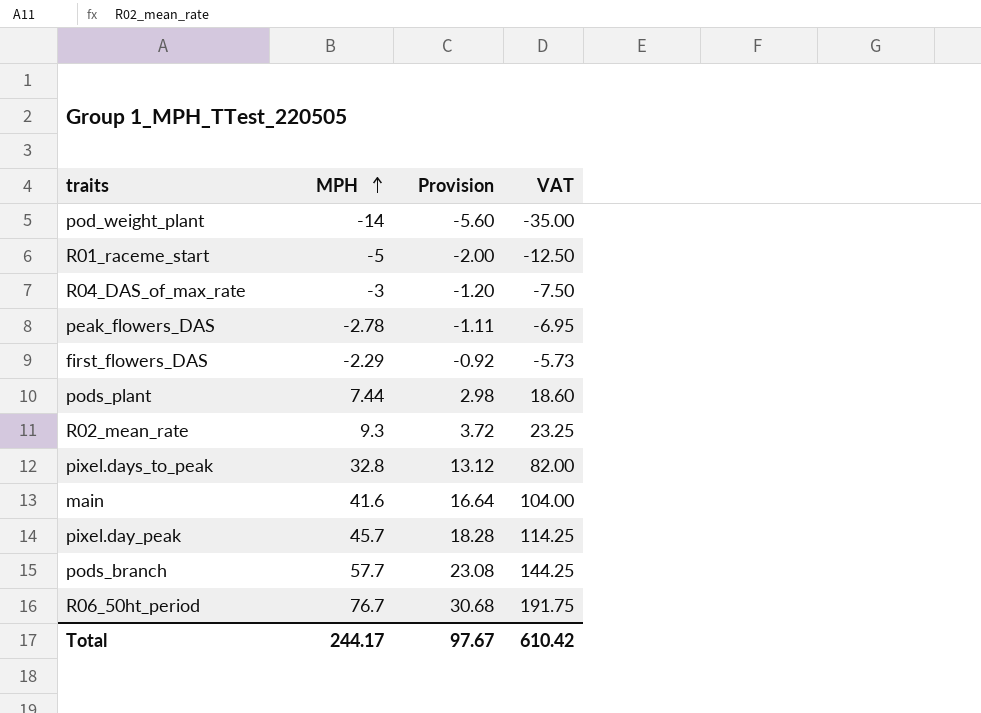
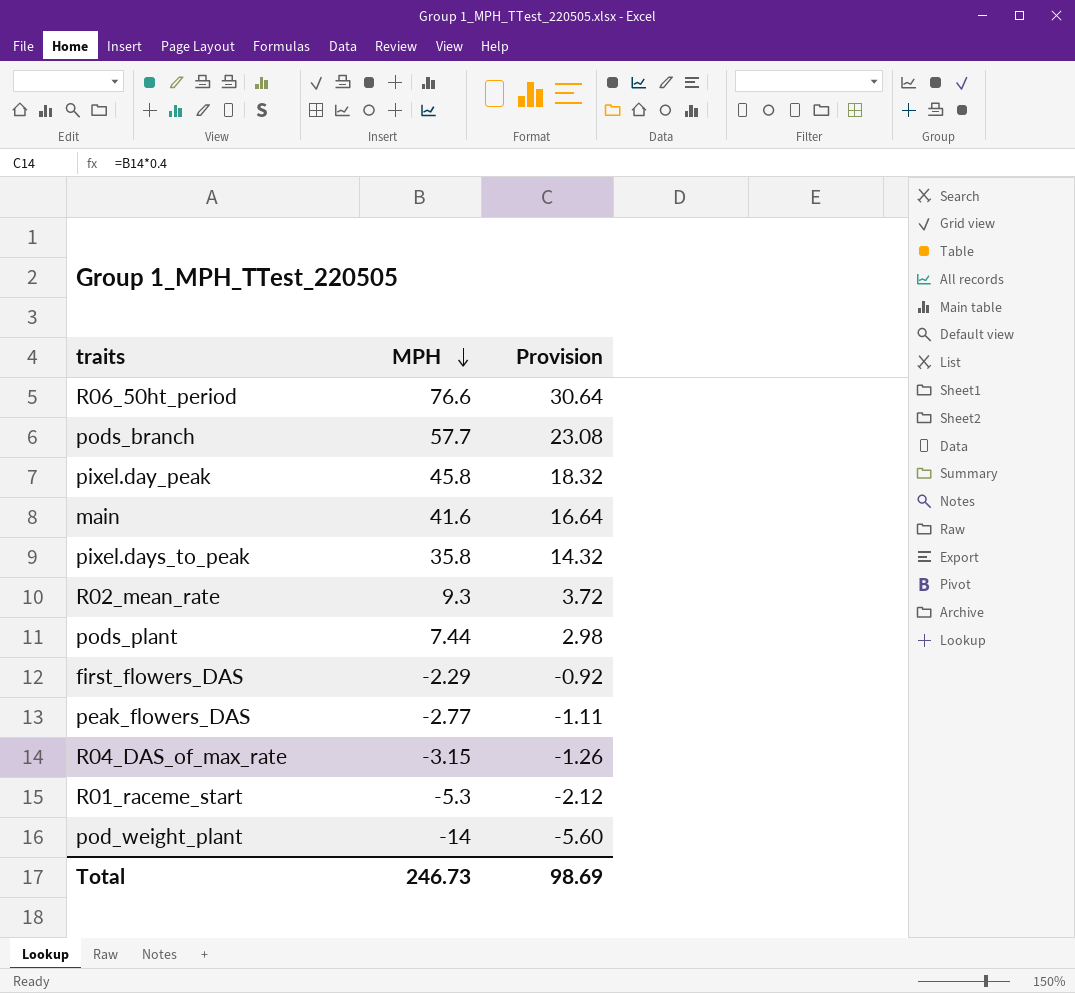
row order: MPH ascending -> MPH descending
column VAT | formula: [MPH] * 2.5 -> none
R06_50ht_period | MPH: 76.7 -> 76.6
R06_50ht_period | Provision: 30.68 -> 30.64
pixel.day_peak | MPH: 45.7 -> 45.8
pixel.day_peak | Provision: 18.28 -> 18.32
pixel.days_to_peak | MPH: 32.8 -> 35.8
pixel.days_to_peak | Provision: 13.12 -> 14.32
peak_flowers_DAS | MPH: -2.78 -> -2.77
R04_DAS_of_max_rate | MPH: -3 -> -3.15
R04_DAS_of_max_rate | Provision: -1.20 -> -1.26
R01_raceme_start | MPH: -5 -> -5.3
R01_raceme_start | Provision: -2.00 -> -2.12
Total | MPH: 244.17 -> 246.73
Total | Provision: 97.67 -> 98.69

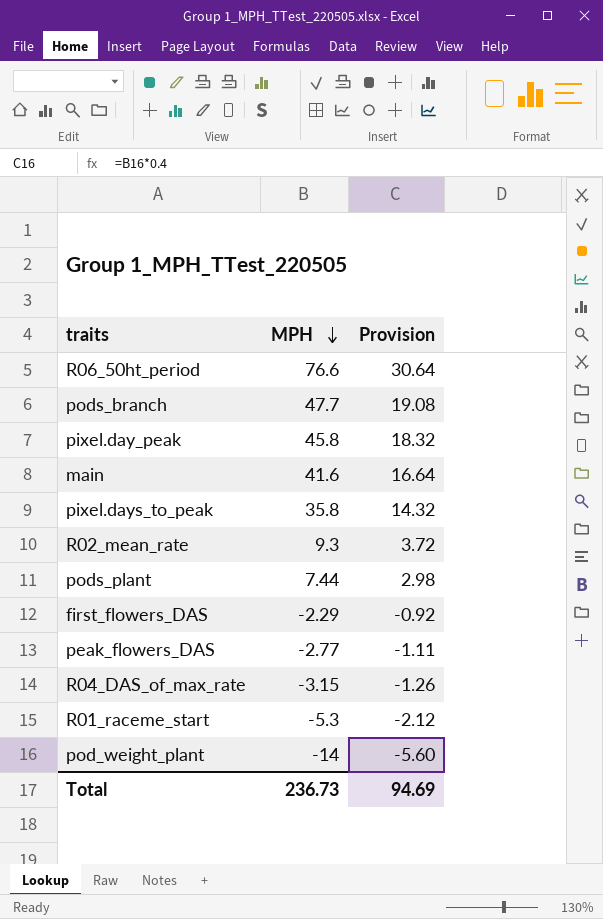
pods_branch | MPH: 57.7 -> 47.7
pods_branch | Provision: 23.08 -> 19.08
Total | MPH: 246.73 -> 236.73
Total | Provision: 98.69 -> 94.69

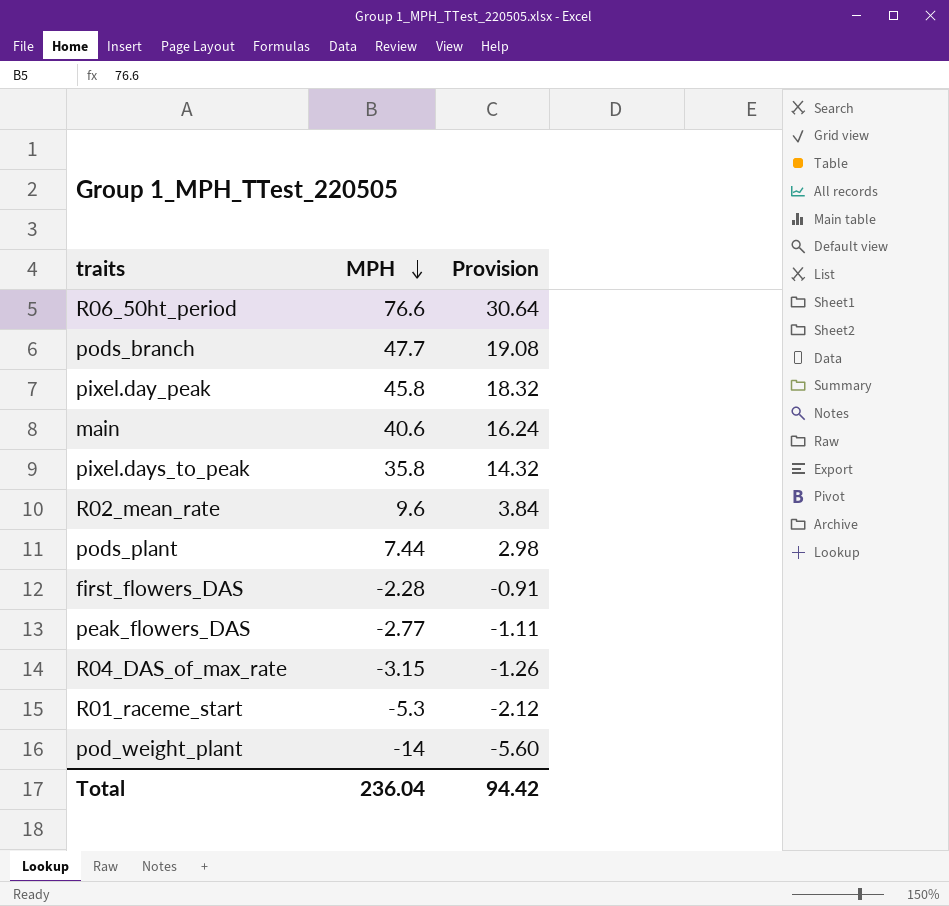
main | MPH: 41.6 -> 40.6
main | Provision: 16.64 -> 16.24
R02_mean_rate | MPH: 9.3 -> 9.6
R02_mean_rate | Provision: 3.72 -> 3.84
first_flowers_DAS | MPH: -2.29 -> -2.28
first_flowers_DAS | Provision: -0.92 -> -0.91
Total | MPH: 236.73 -> 236.04
Total | Provision: 94.69 -> 94.42

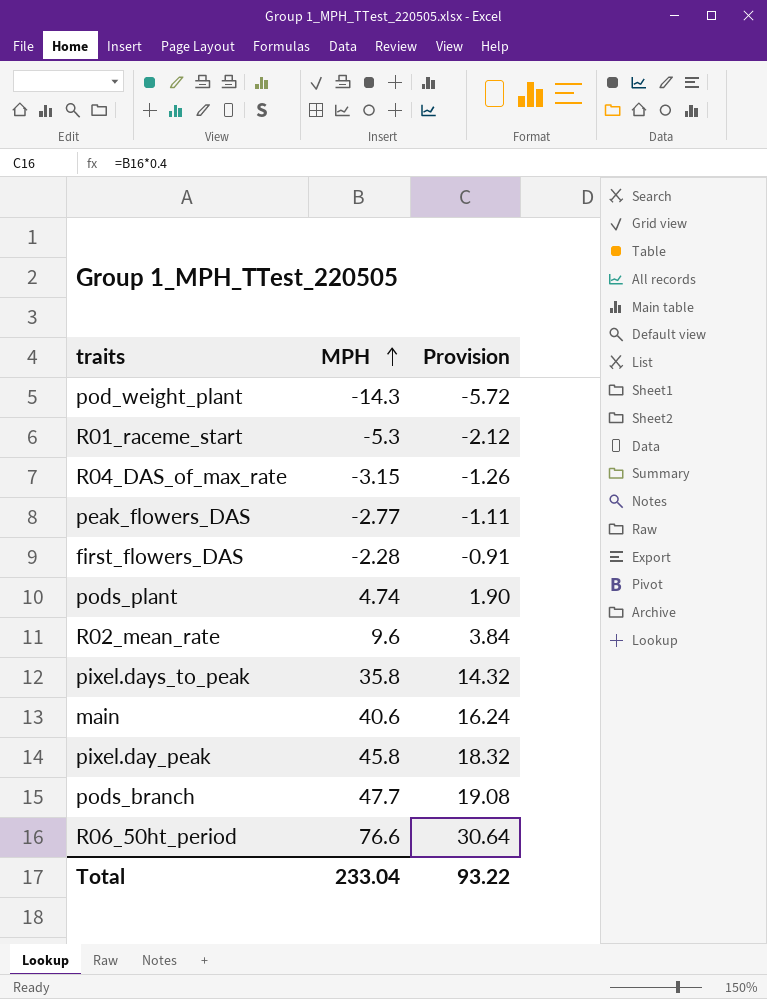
row order: MPH descending -> MPH ascending
pod_weight_plant | MPH: -14 -> -14.3
pod_weight_plant | Provision: -5.60 -> -5.72
pods_plant | MPH: 7.44 -> 4.74
pods_plant | Provision: 2.98 -> 1.90
Total | MPH: 236.04 -> 233.04
Total | Provision: 94.42 -> 93.22

